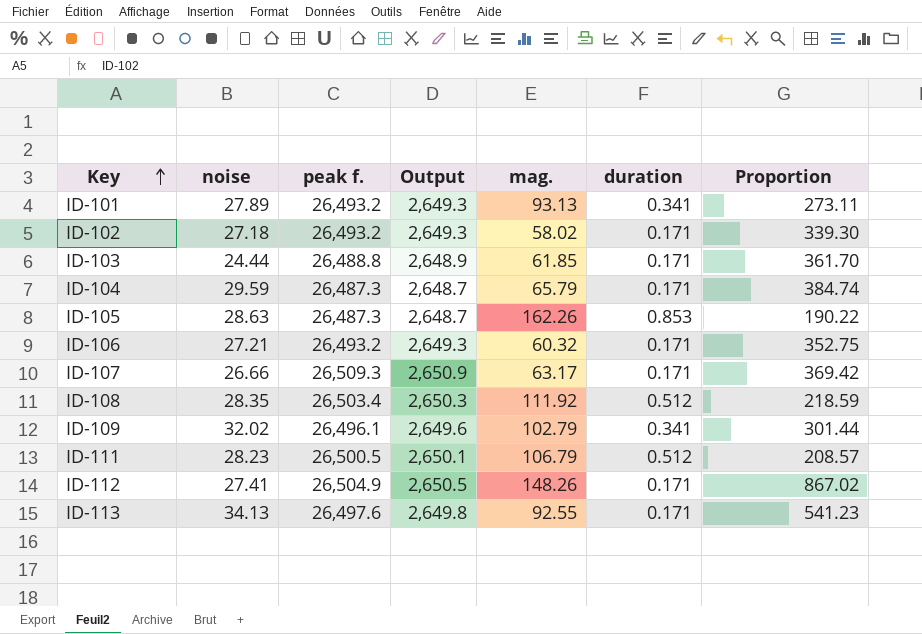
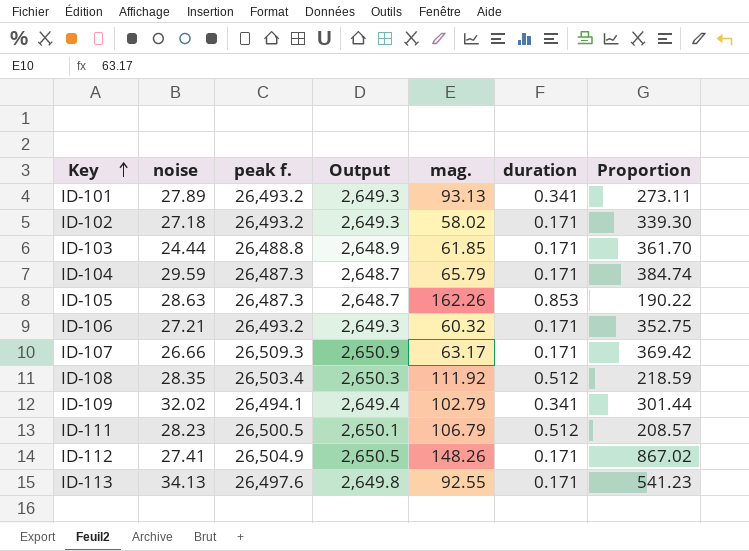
ID-109 | peak f.: 26,496.1 -> 26,494.1
ID-109 | Output: 2,649.6 -> 2,649.4

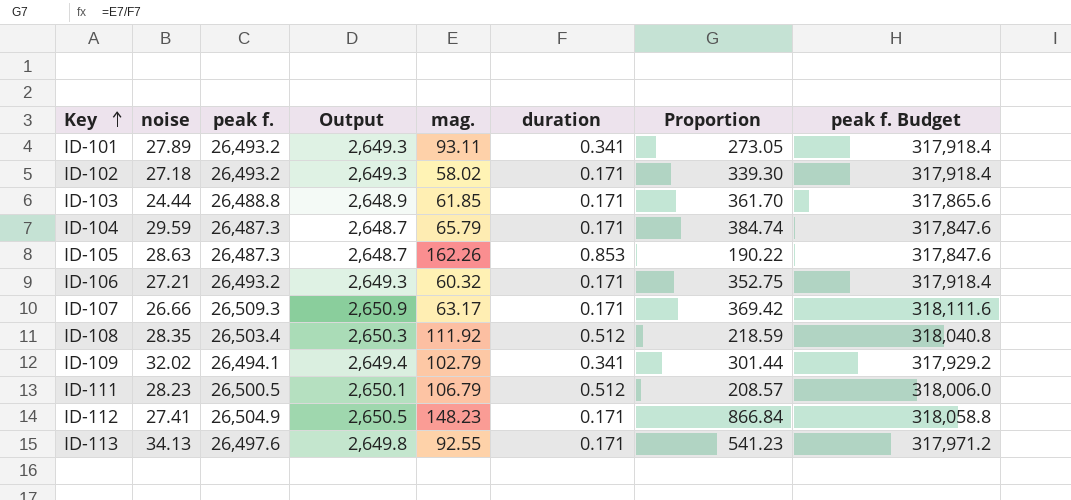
column peak f. Budget | formula: none -> [peak f.] * 12
ID-101 | mag.: 93.13 -> 93.11
ID-101 | Proportion: 273.11 -> 273.05
ID-112 | mag.: 148.26 -> 148.23
ID-112 | Proportion: 867.02 -> 866.84

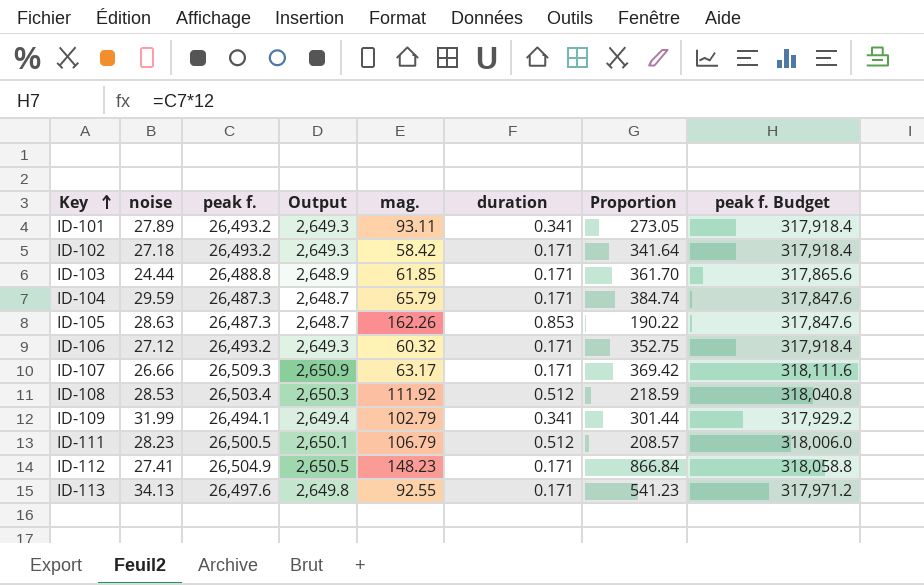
ID-102 | mag.: 58.02 -> 58.42
ID-102 | Proportion: 339.30 -> 341.64
ID-106 | noise: 27.21 -> 27.12
ID-108 | noise: 28.35 -> 28.53
ID-109 | noise: 32.02 -> 31.99

